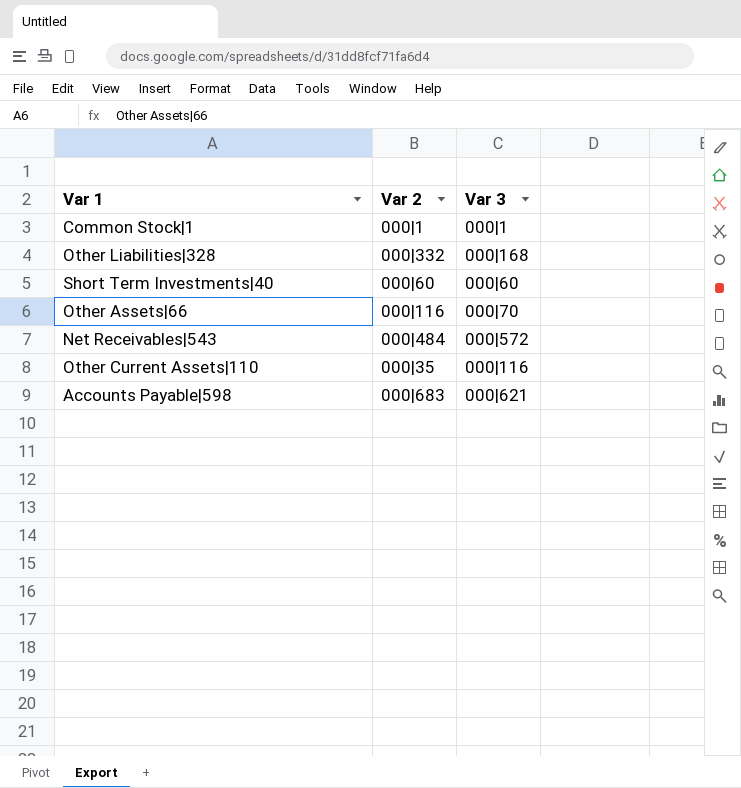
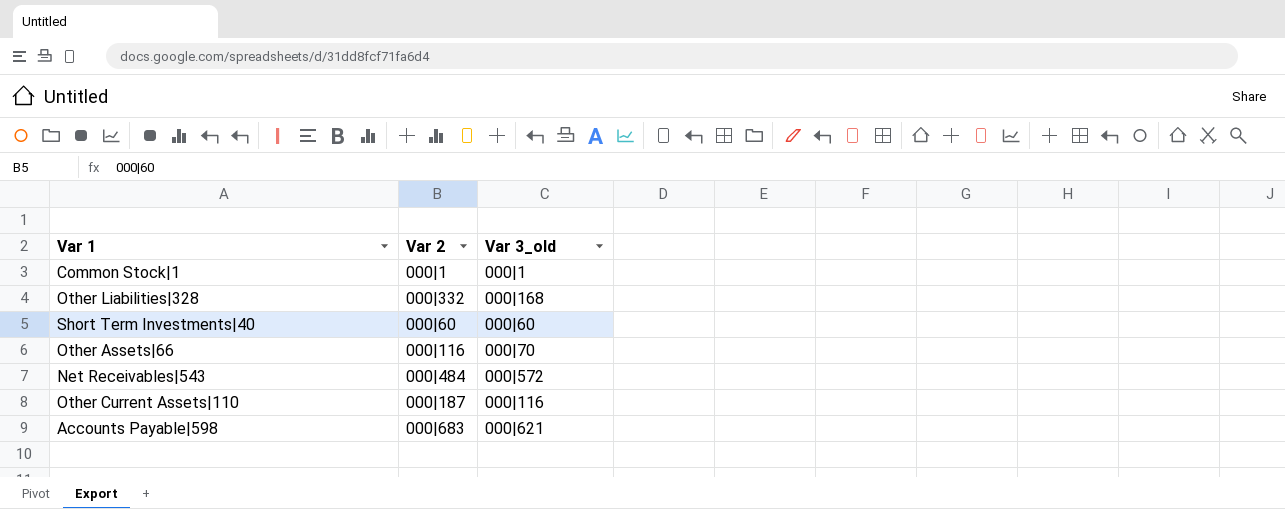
column name: Var 3 -> Var 3_old
Other Current Assets|110 | Var 2: 000|35 -> 000|187

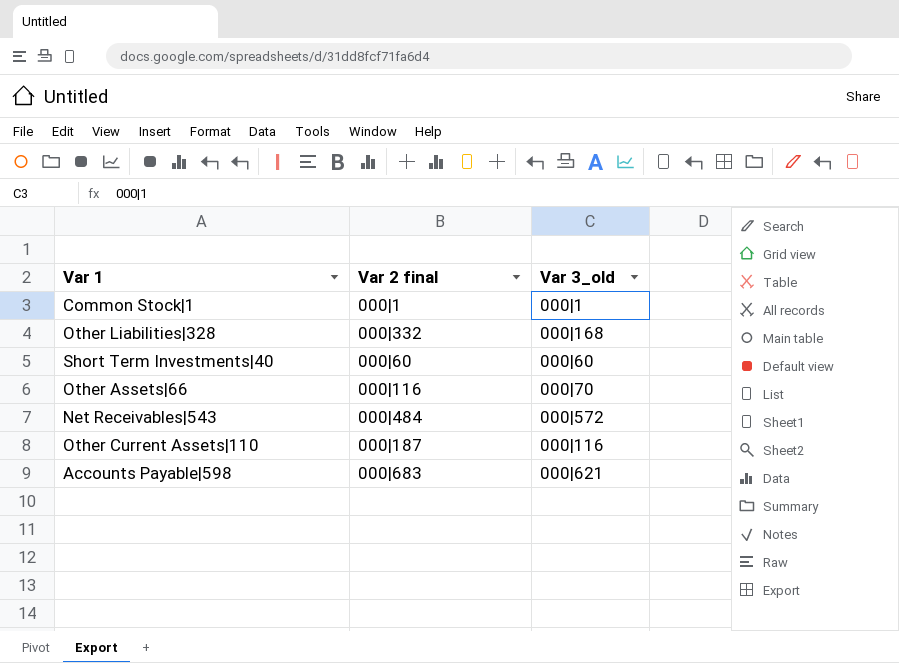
column name: Var 2 -> Var 2 final

